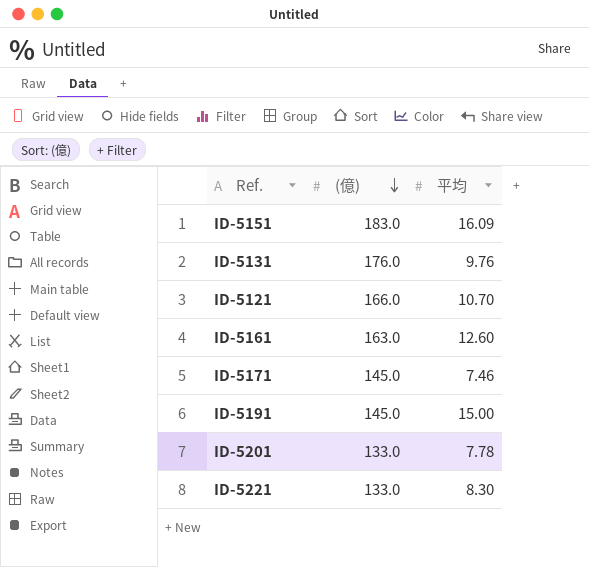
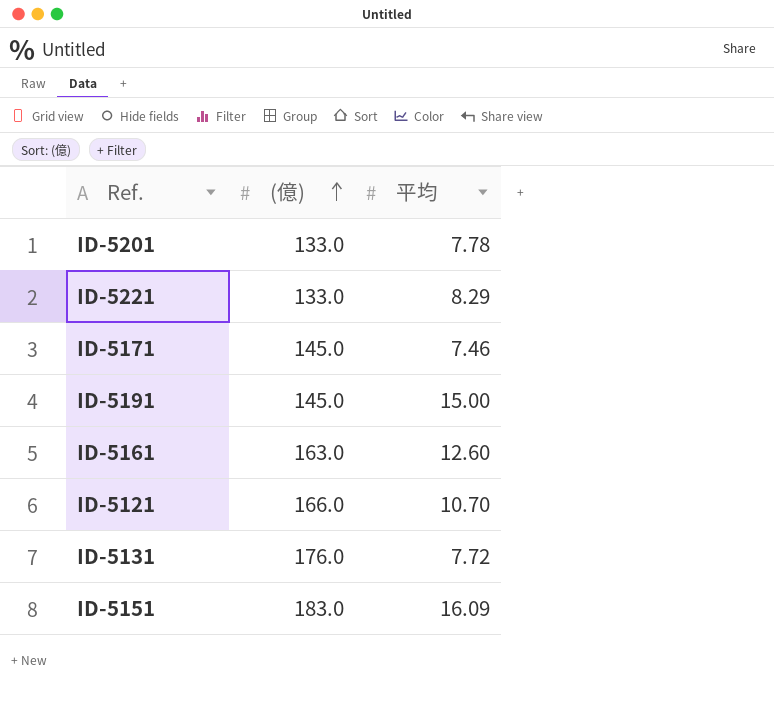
row order: (億) descending -> (億) ascending
ID-5221 | 平均: 8.30 -> 8.29
ID-5131 | 平均: 9.76 -> 7.72

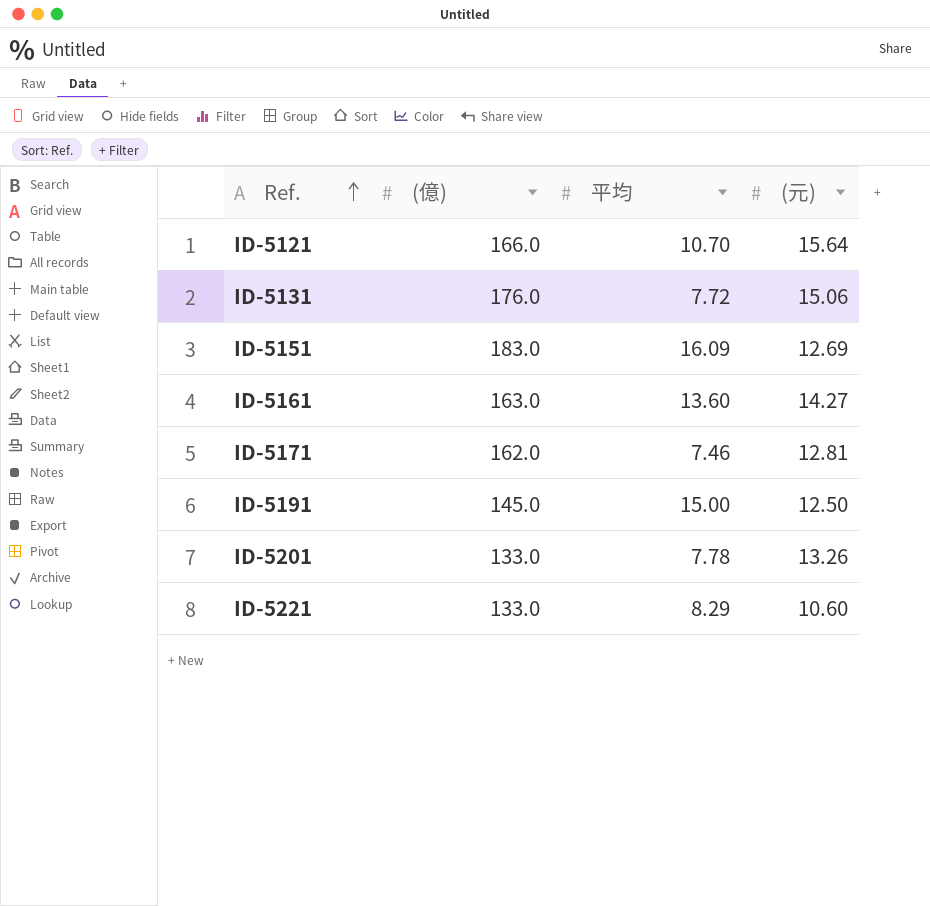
row order: (億) ascending -> Ref. ascending
column (元) | position: none -> 4
ID-5161 | 平均: 12.60 -> 13.60
ID-5171 | (億): 145.0 -> 162.0

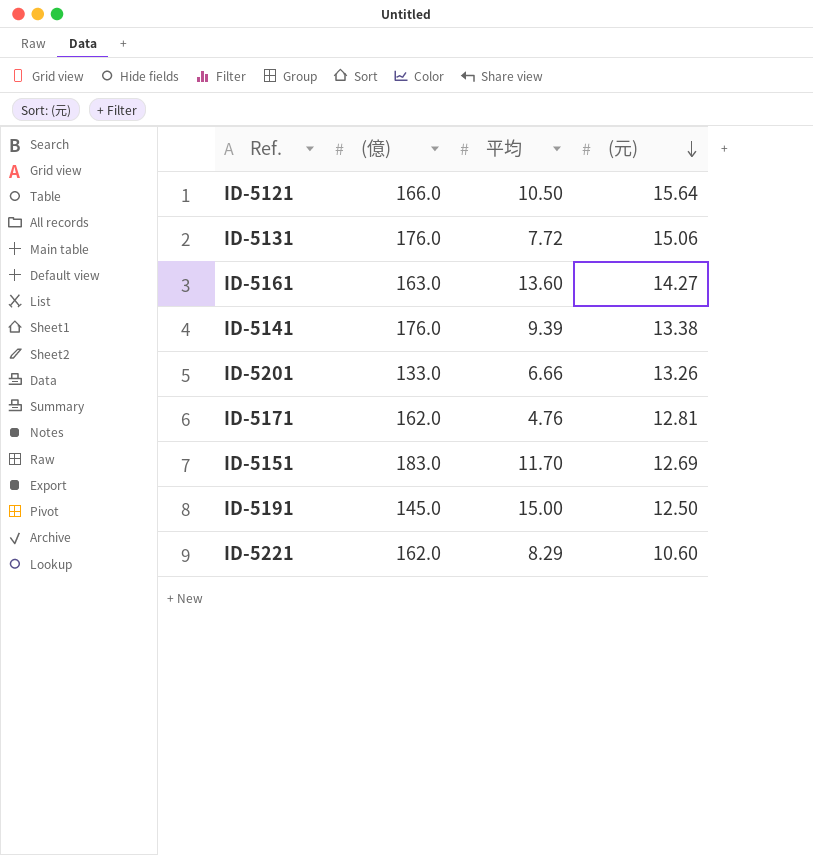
row order: Ref. ascending -> (元) descending
ID-5121 | 平均: 10.70 -> 10.50
row ID-5141: none -> 176.0 | 9.39 | 13.38
ID-5201 | 平均: 7.78 -> 6.66
ID-5171 | 平均: 7.46 -> 4.76
ID-5151 | 平均: 16.09 -> 11.70
ID-5221 | (億): 133.0 -> 162.0

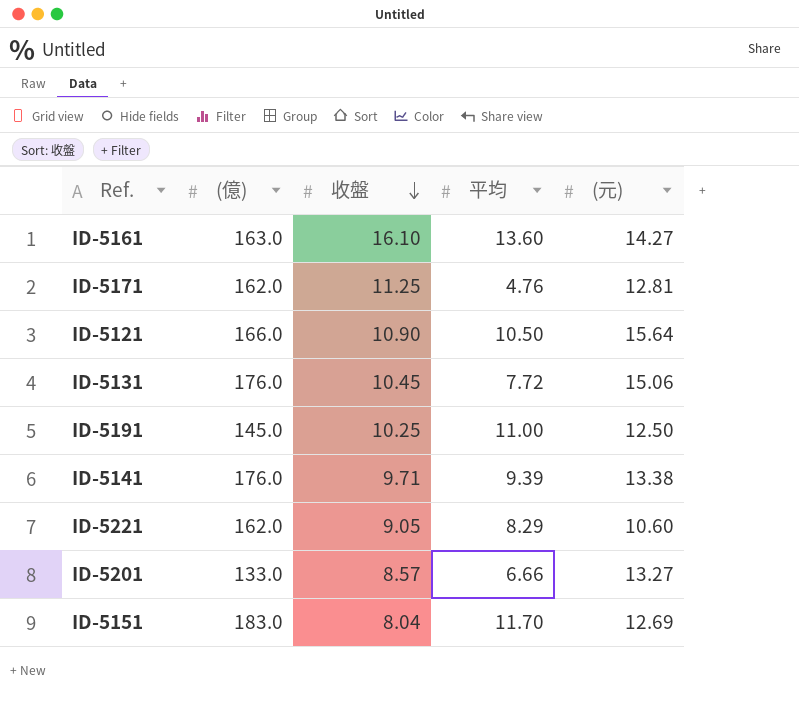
row order: (元) descending -> 收盤 descending
column 收盤 | position: none -> 3
ID-5191 | 平均: 15.00 -> 11.00
ID-5201 | (元): 13.26 -> 13.27

